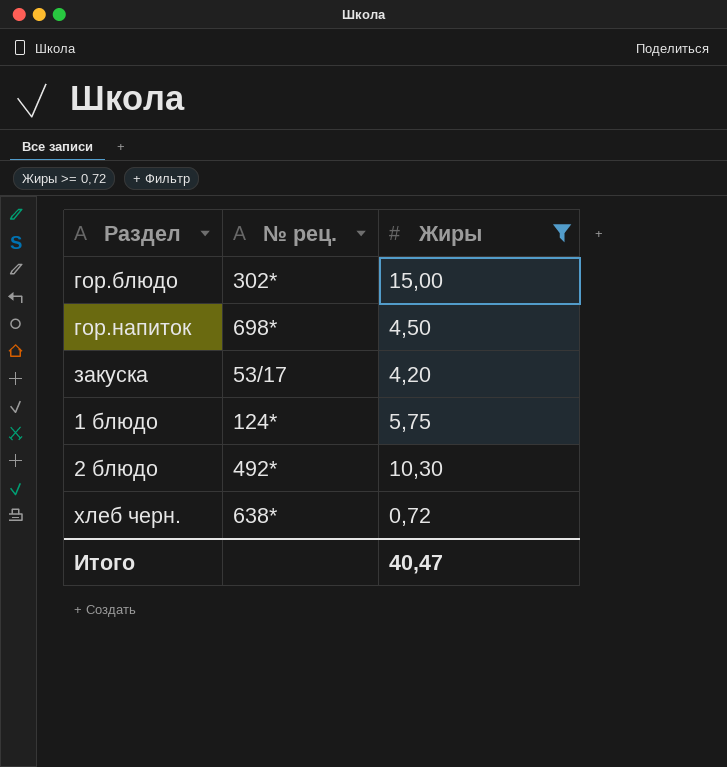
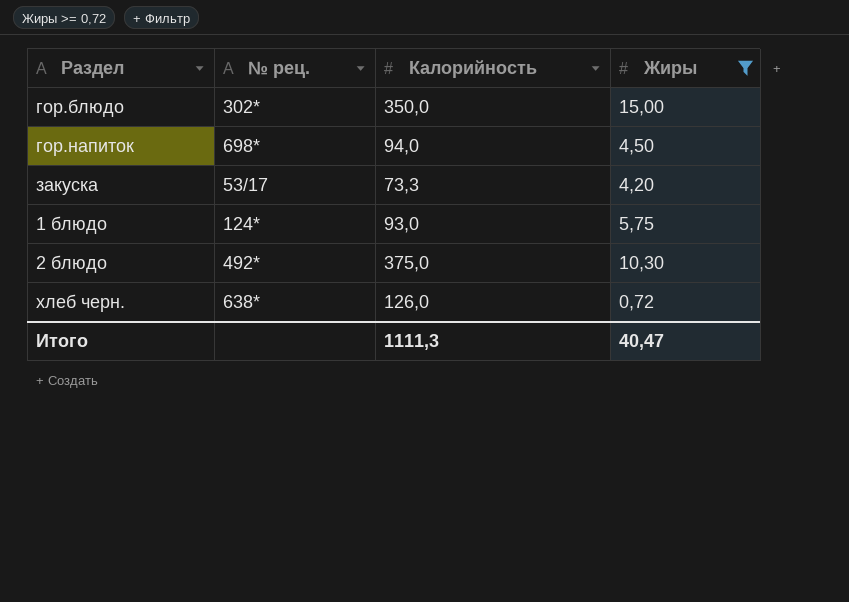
column Калорийность | position: none -> 3

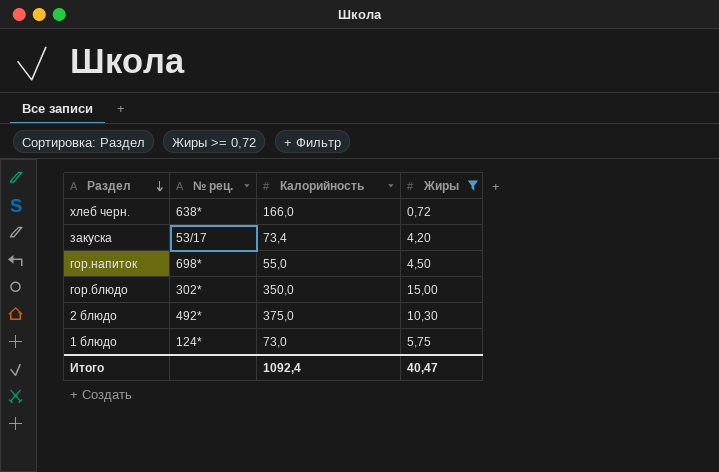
row order: none -> Раздел descending
хлеб черн. | Калорийность: 126,0 -> 166,0
закуска | Калорийность: 73,3 -> 73,4
гор.напиток | Калорийность: 94,0 -> 55,0
1 блюдо | Калорийность: 93,0 -> 73,0
Итого | Калорийность: 1111,3 -> 1092,4

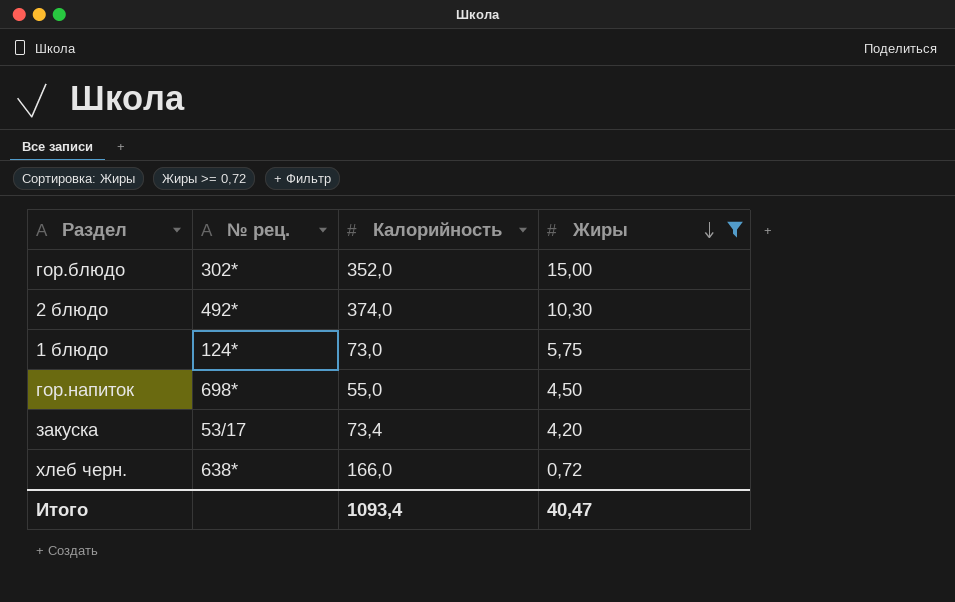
row order: Раздел descending -> Жиры descending
гор.блюдо | Калорийность: 350,0 -> 352,0
2 блюдо | Калорийность: 375,0 -> 374,0
Итого | Калорийность: 1092,4 -> 1093,4

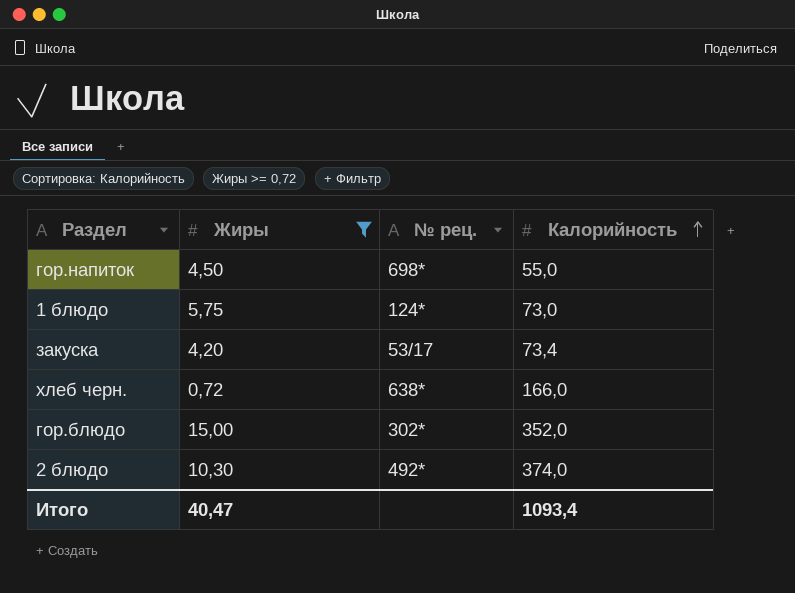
row order: Жиры descending -> Калорийность ascending
column Жиры | position: 4 -> 2

